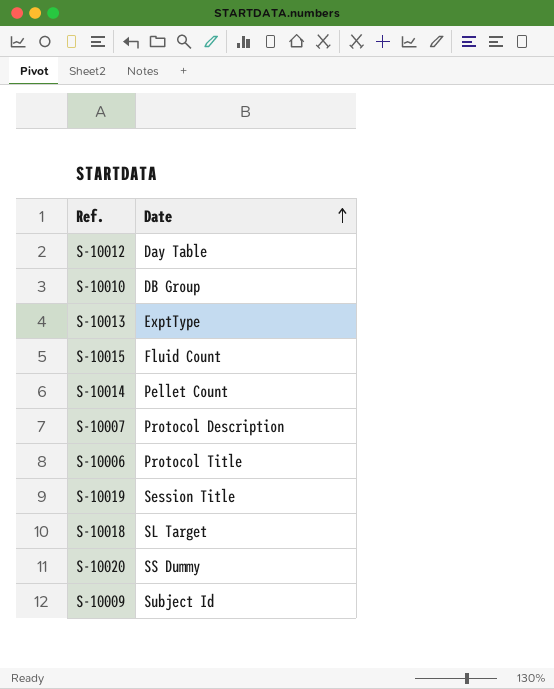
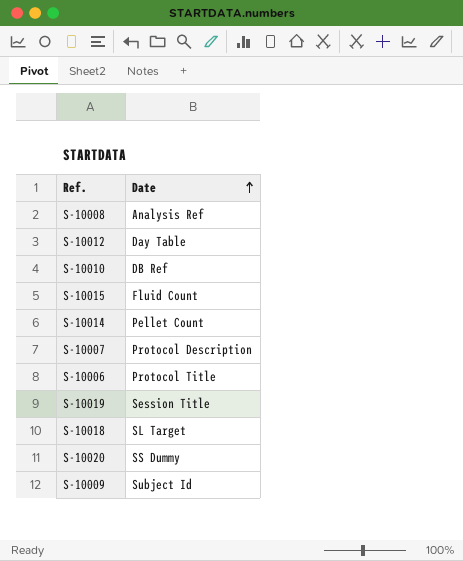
row S-10013: ExptType -> none
row S-10008: none -> Analysis Ref
S-10010 | Date: DB Group -> DB Ref

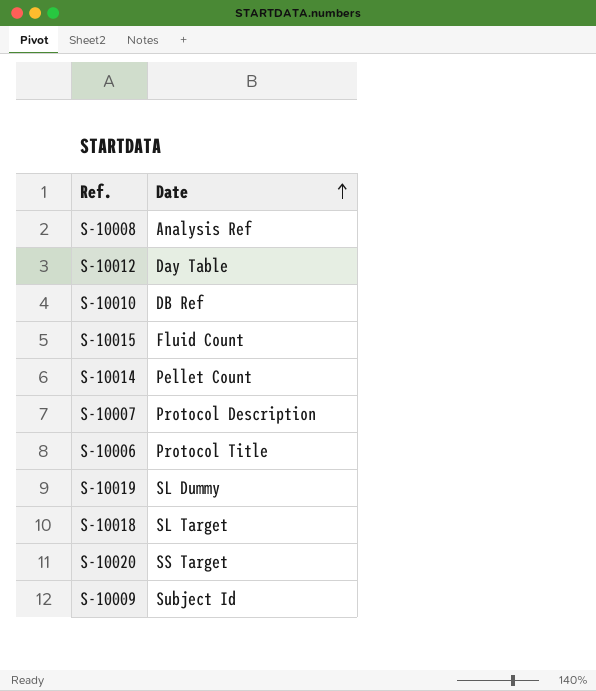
S-10019 | Date: Session Title -> SL Dummy
S-10020 | Date: SS Dummy -> SS Target

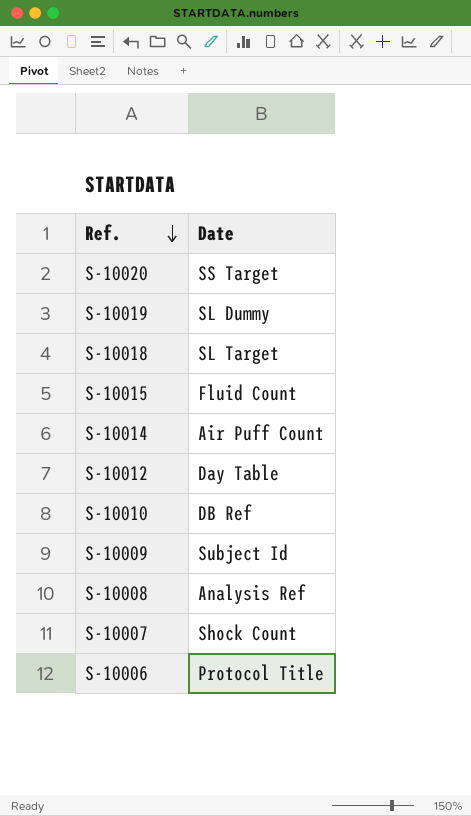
row order: Date ascending -> Ref. descending
S-10014 | Date: Pellet Count -> Air Puff Count
S-10007 | Date: Protocol Description -> Shock Count

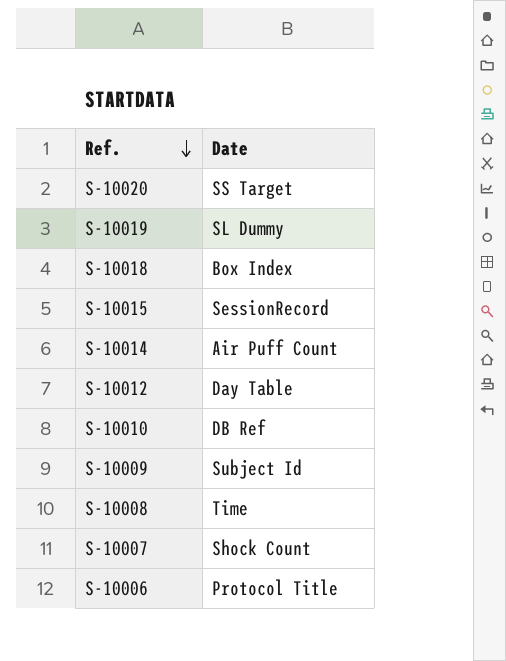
S-10018 | Date: SL Target -> Box Index
S-10015 | Date: Fluid Count -> SessionRecord
S-10008 | Date: Analysis Ref -> Time

